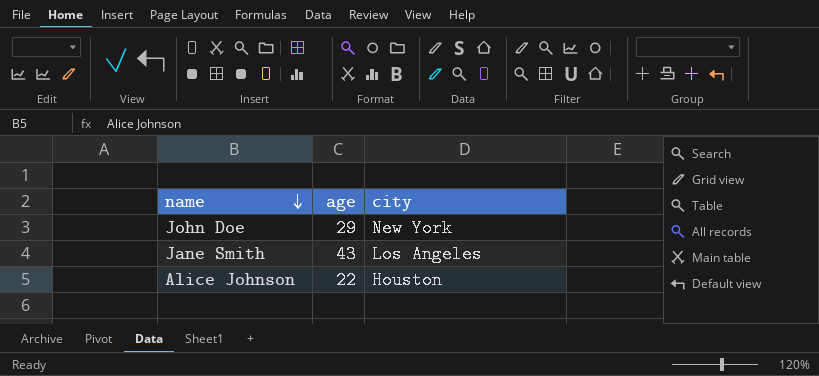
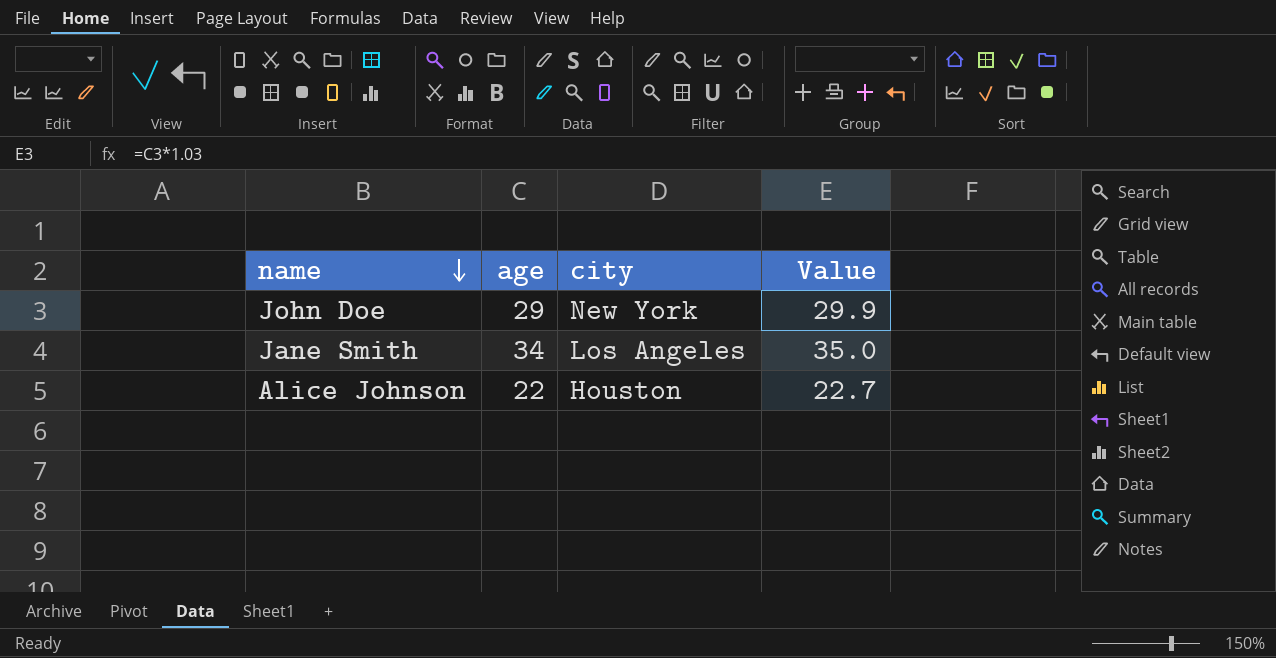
column Value | formula: none -> [age] * 1.03
Jane Smith | age: 43 -> 34

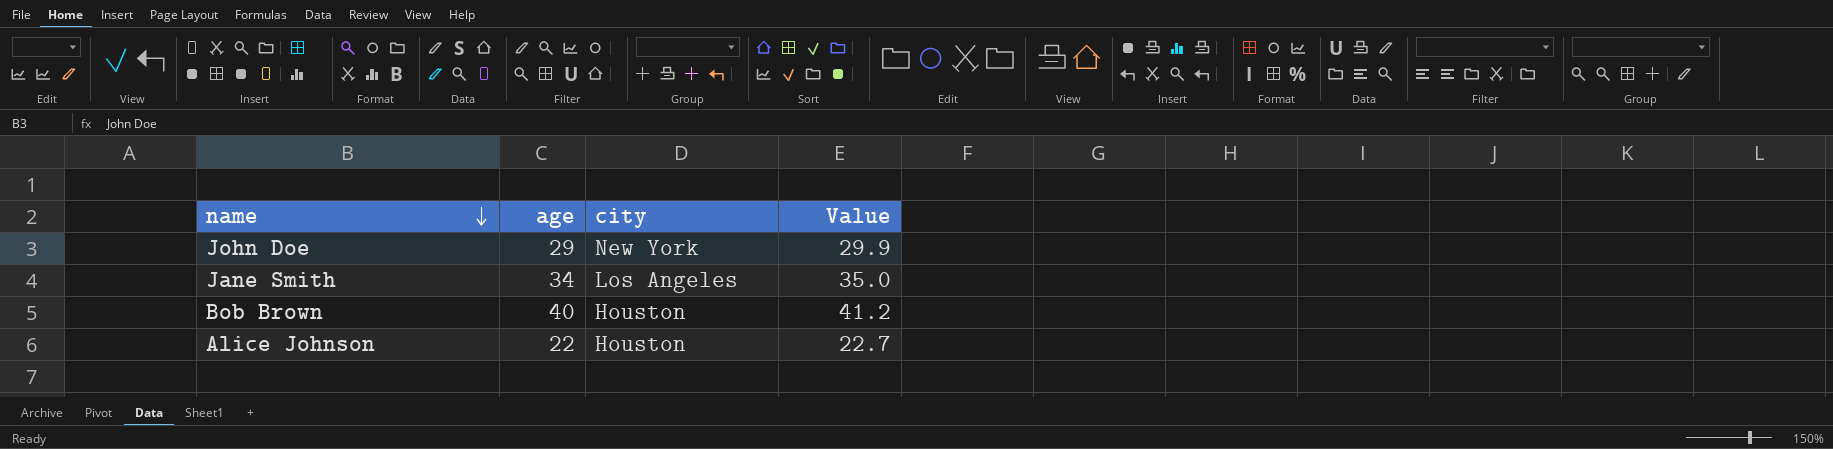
row Bob Brown: none -> 40 | Houston | 41.2

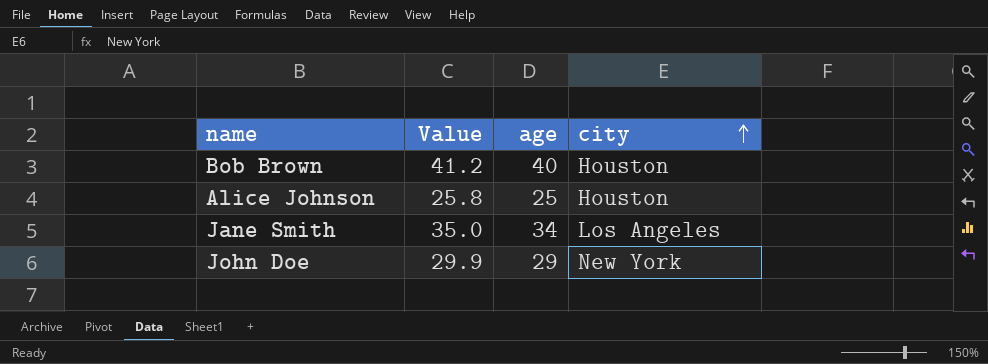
row order: name descending -> city ascending
column Value | position: 4 -> 2
Alice Johnson | Value: 22.7 -> 25.8
Alice Johnson | age: 22 -> 25

